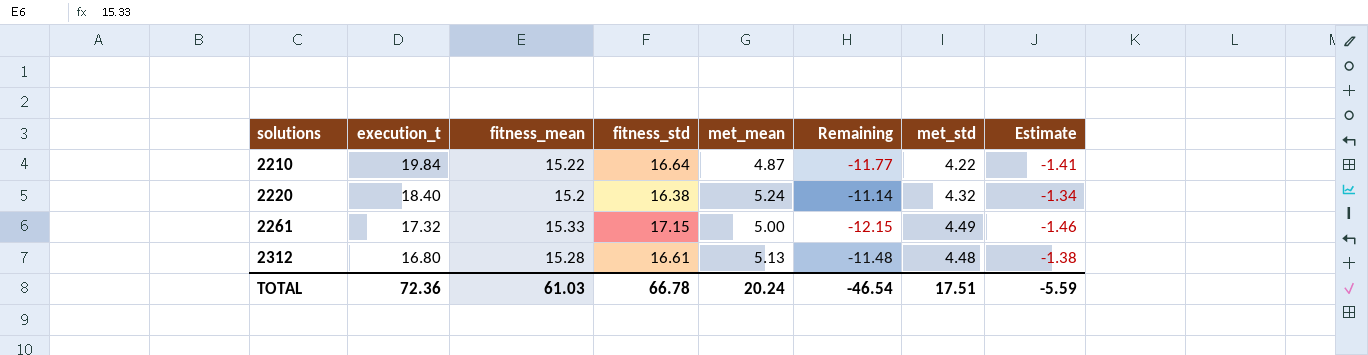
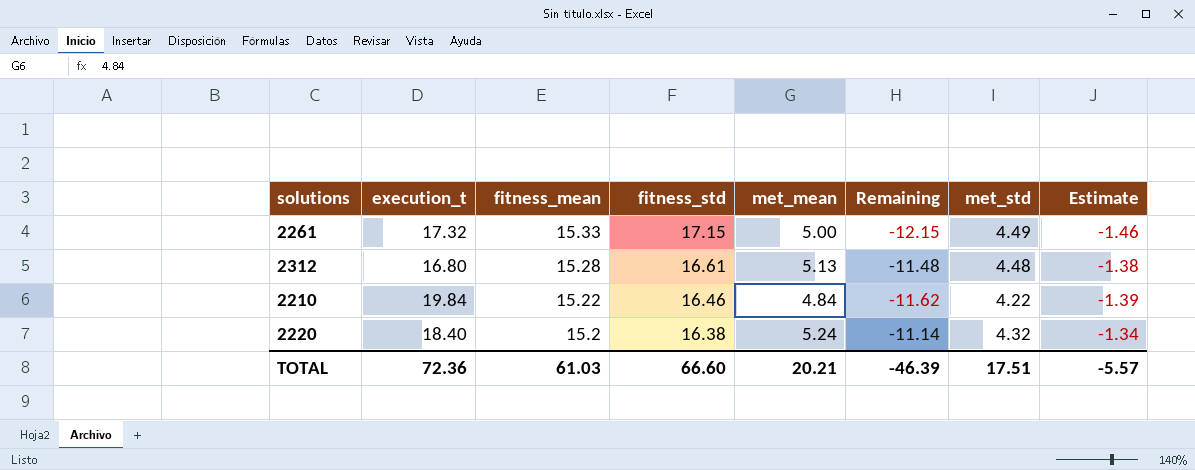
row order: solutions ascending -> fitness_mean descending
2210 | fitness_std: 16.64 -> 16.46
2210 | met_mean: 4.87 -> 4.84
2210 | Remaining: -11.77 -> -11.62
2210 | Estimate: -1.41 -> -1.39
TOTAL | fitness_std: 66.78 -> 66.60
TOTAL | met_mean: 20.24 -> 20.21
TOTAL | Remaining: -46.54 -> -46.39
TOTAL | Estimate: -5.59 -> -5.57

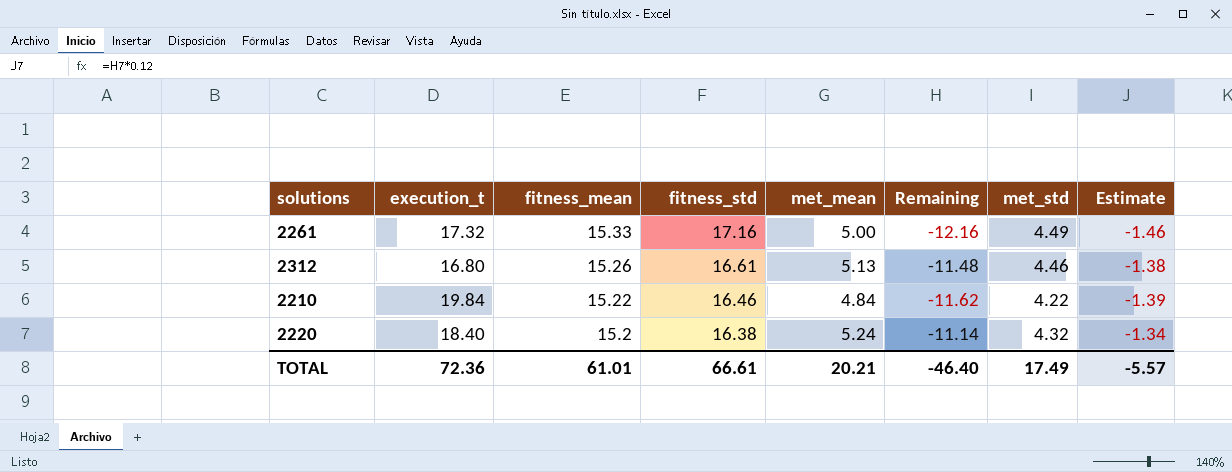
2261 | fitness_std: 17.15 -> 17.16
2261 | Remaining: -12.15 -> -12.16
2312 | fitness_mean: 15.28 -> 15.26
2312 | met_std: 4.48 -> 4.46
TOTAL | fitness_mean: 61.03 -> 61.01
TOTAL | fitness_std: 66.60 -> 66.61
TOTAL | Remaining: -46.39 -> -46.40
TOTAL | met_std: 17.51 -> 17.49

